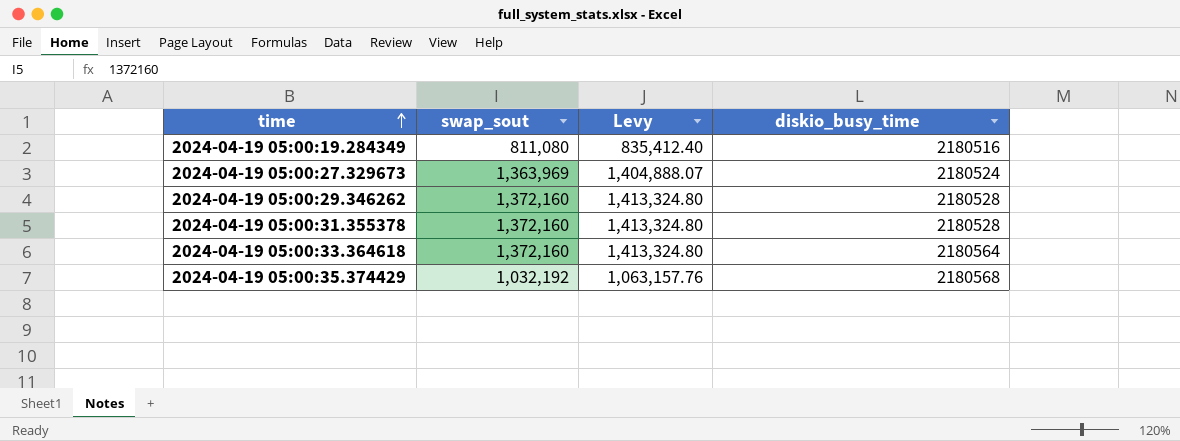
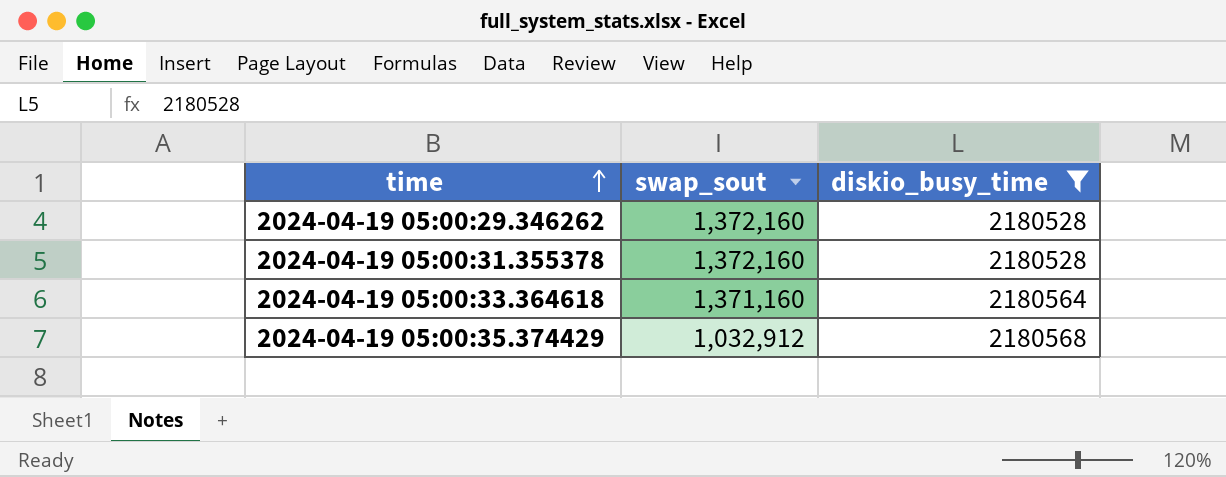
filter: none -> diskio_busy_time >= 2180528
column Levy | formula: [swap_sout] * 1.03 -> none
2024-04-19 05:00:33.364618 | swap_sout: 1,372,160 -> 1,371,160
2024-04-19 05:00:35.374429 | swap_sout: 1,032,192 -> 1,032,912

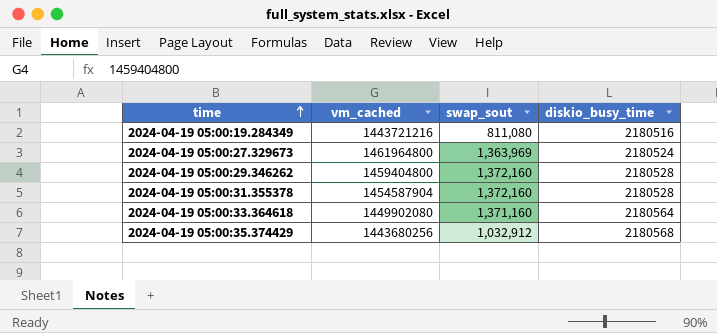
filter: diskio_busy_time >= 2180528 -> none
column vm_cached | position: none -> 2

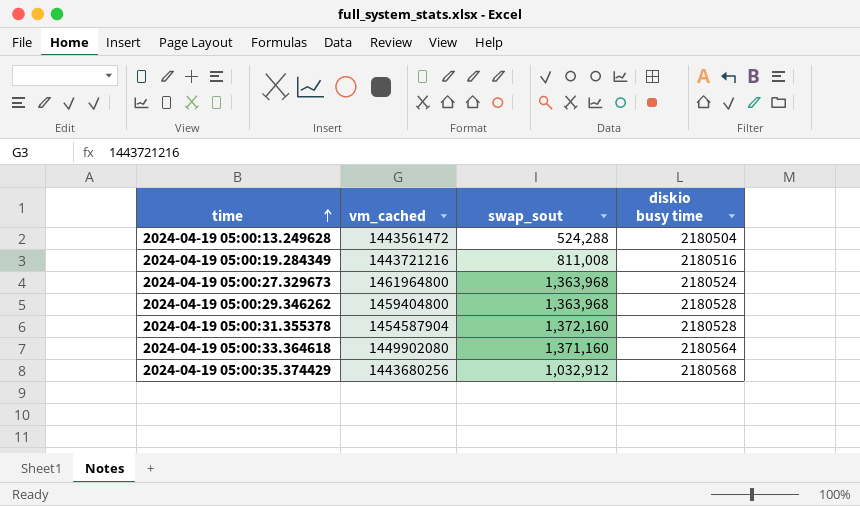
column name: diskio_busy_time -> diskio busy time
row 2024-04-19 05:00:13.249628: none -> 1443561472 | 524,288 | 2180504
2024-04-19 05:00:19.284349 | swap_sout: 811,080 -> 811,008
2024-04-19 05:00:27.329673 | swap_sout: 1,363,969 -> 1,363,968
2024-04-19 05:00:29.346262 | swap_sout: 1,372,160 -> 1,363,968

